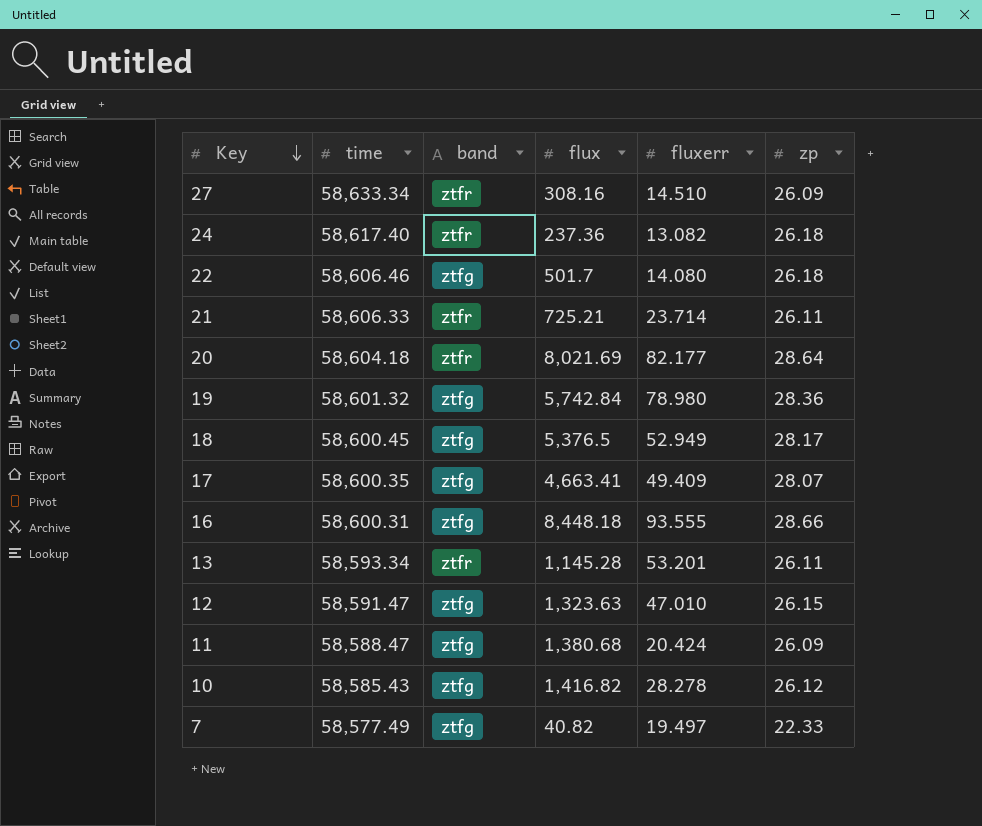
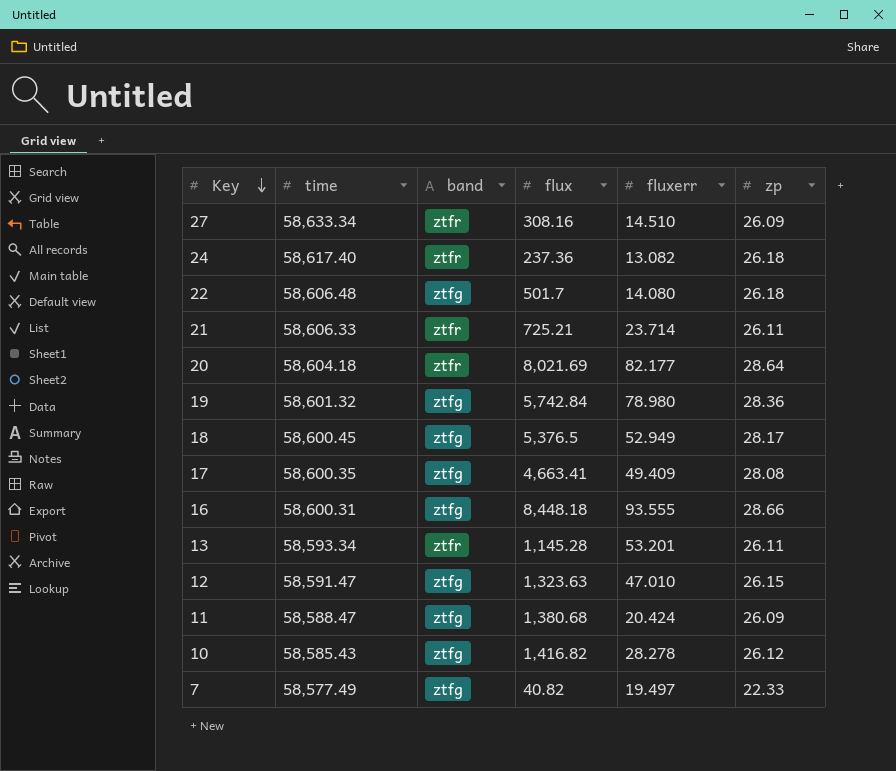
22 | time: 58,606.46 -> 58,606.48
17 | zp: 28.07 -> 28.08

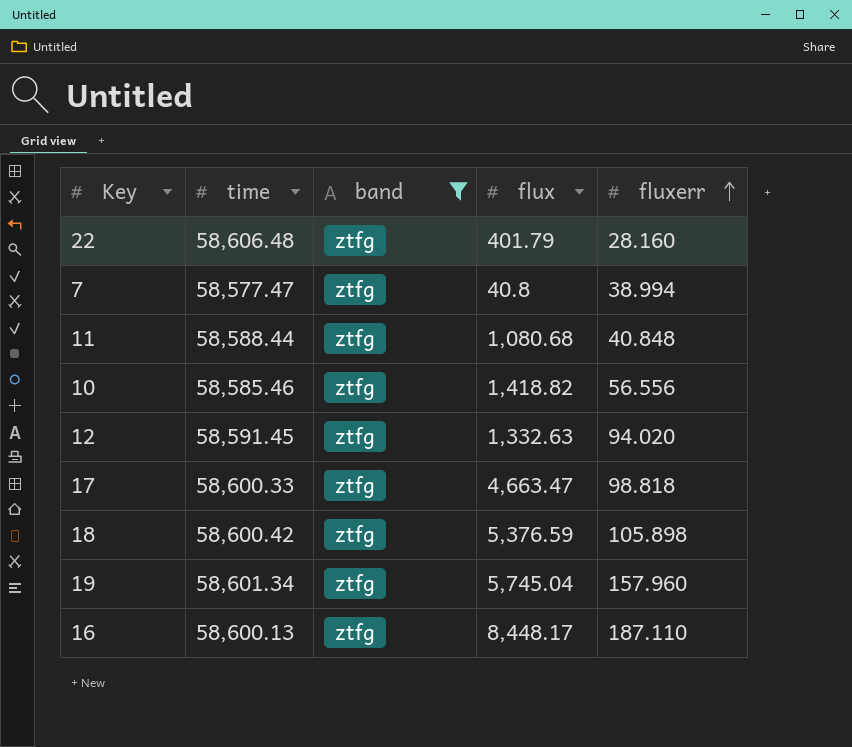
filter: none -> band = ztfg
row order: Key descending -> fluxerr ascending
column zp | position: 6 -> none
22 | flux: 501.7 -> 401.79
22 | fluxerr: 14.080 -> 28.160
7 | time: 58,577.49 -> 58,577.47
7 | flux: 40.82 -> 40.8
7 | fluxerr: 19.497 -> 38.994
11 | time: 58,588.47 -> 58,588.44
11 | flux: 1,380.68 -> 1,080.68
11 | fluxerr: 20.424 -> 40.848
10 | time: 58,585.43 -> 58,585.46
10 | flux: 1,416.82 -> 1,418.82
10 | fluxerr: 28.278 -> 56.556
12 | time: 58,591.47 -> 58,591.45
12 | flux: 1,323.63 -> 1,332.63
12 | fluxerr: 47.010 -> 94.020
17 | time: 58,600.35 -> 58,600.33
17 | flux: 4,663.41 -> 4,663.47
17 | fluxerr: 49.409 -> 98.818
18 | time: 58,600.45 -> 58,600.42
18 | flux: 5,376.5 -> 5,376.59
18 | fluxerr: 52.949 -> 105.898
19 | time: 58,601.32 -> 58,601.34
19 | flux: 5,742.84 -> 5,745.04
19 | fluxerr: 78.980 -> 157.960
16 | time: 58,600.31 -> 58,600.13
16 | flux: 8,448.18 -> 8,448.17
16 | fluxerr: 93.555 -> 187.110

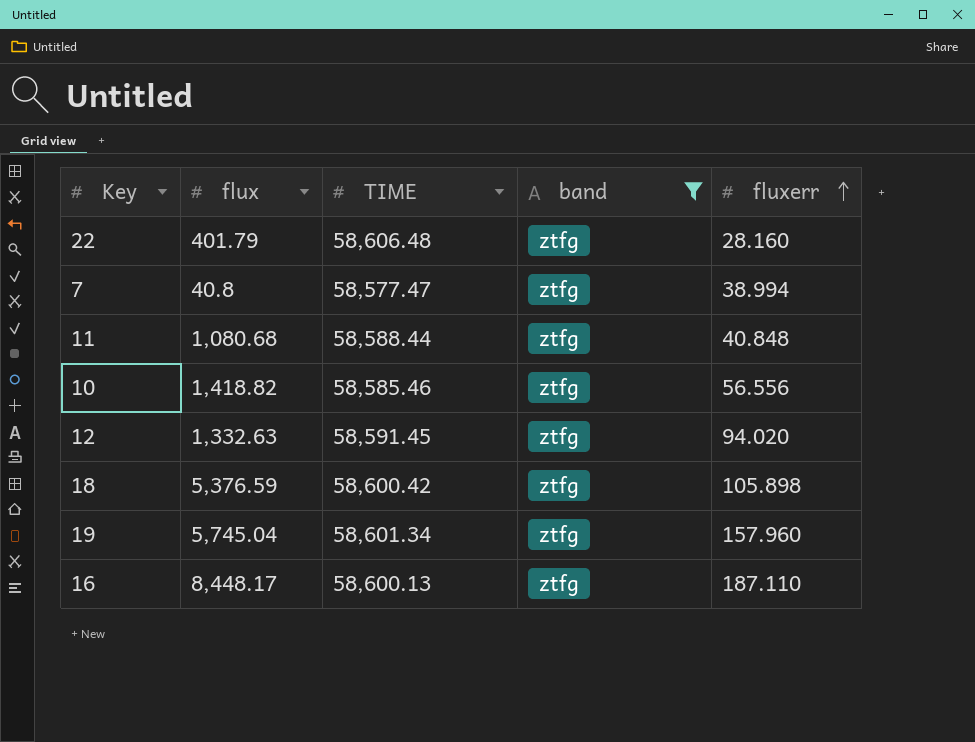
column flux | position: 4 -> 2
column name: time -> TIME
row 17: 58,600.33 | ztfg | 4,663.47 | 98.818 -> none

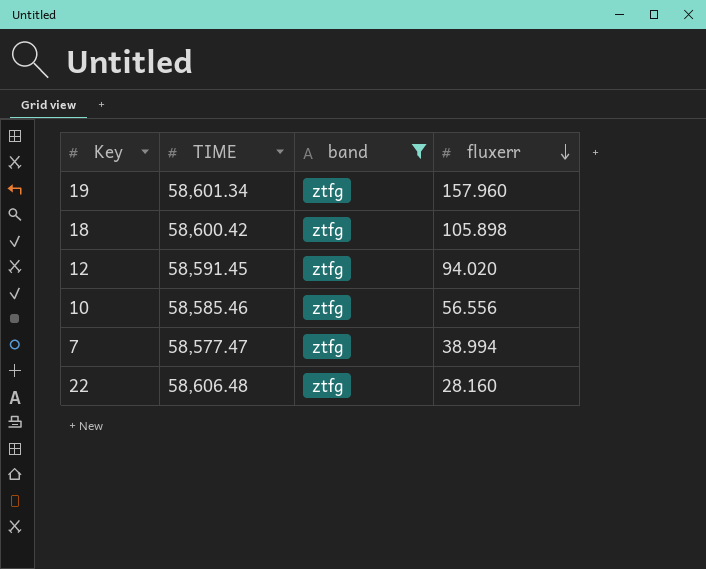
row order: fluxerr ascending -> fluxerr descending
column flux | position: 2 -> none
row 11: 1,080.68 | 58,588.44 | ztfg | 40.848 -> none
row 16: 8,448.17 | 58,600.13 | ztfg | 187.110 -> none

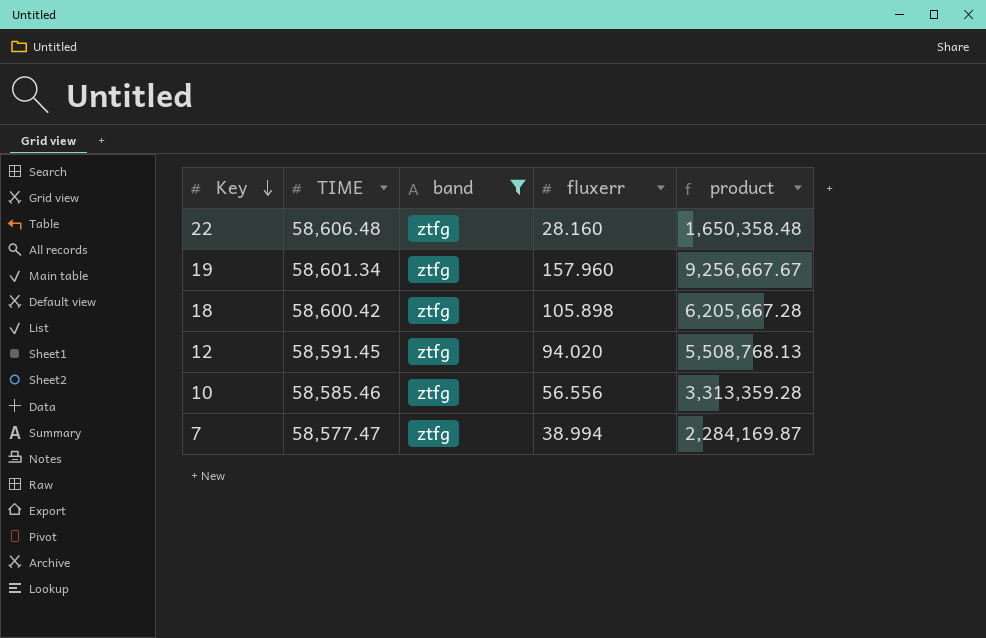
row order: fluxerr descending -> Key descending
column product | formula: none -> [TIME] * [fluxerr]

